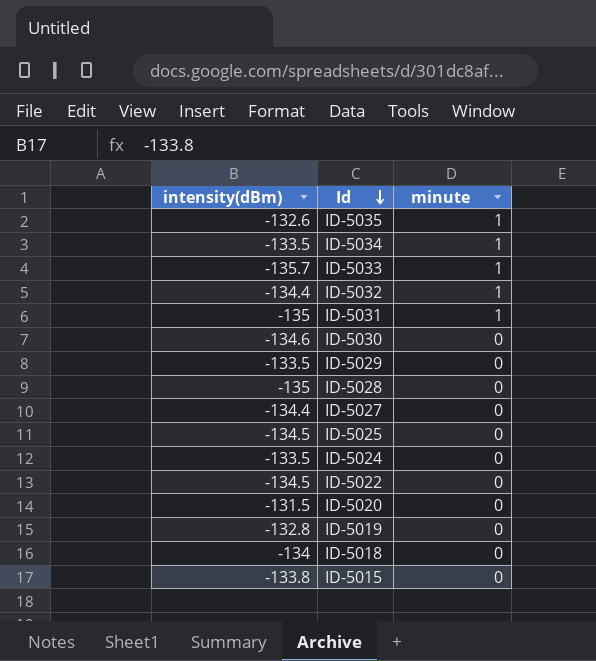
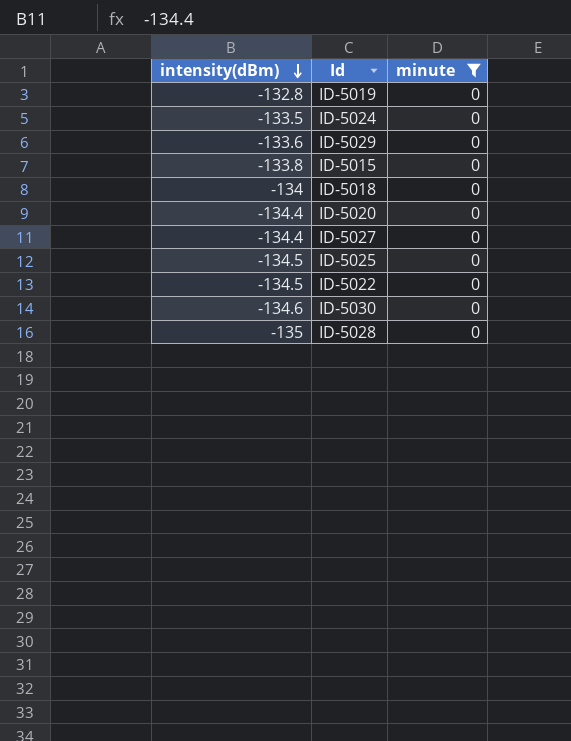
filter: none -> minute = 0
row order: Id descending -> intensity(dBm) descending
ID-5029 | intensity(dBm): -133.5 -> -133.6
ID-5020 | intensity(dBm): -131.5 -> -134.4

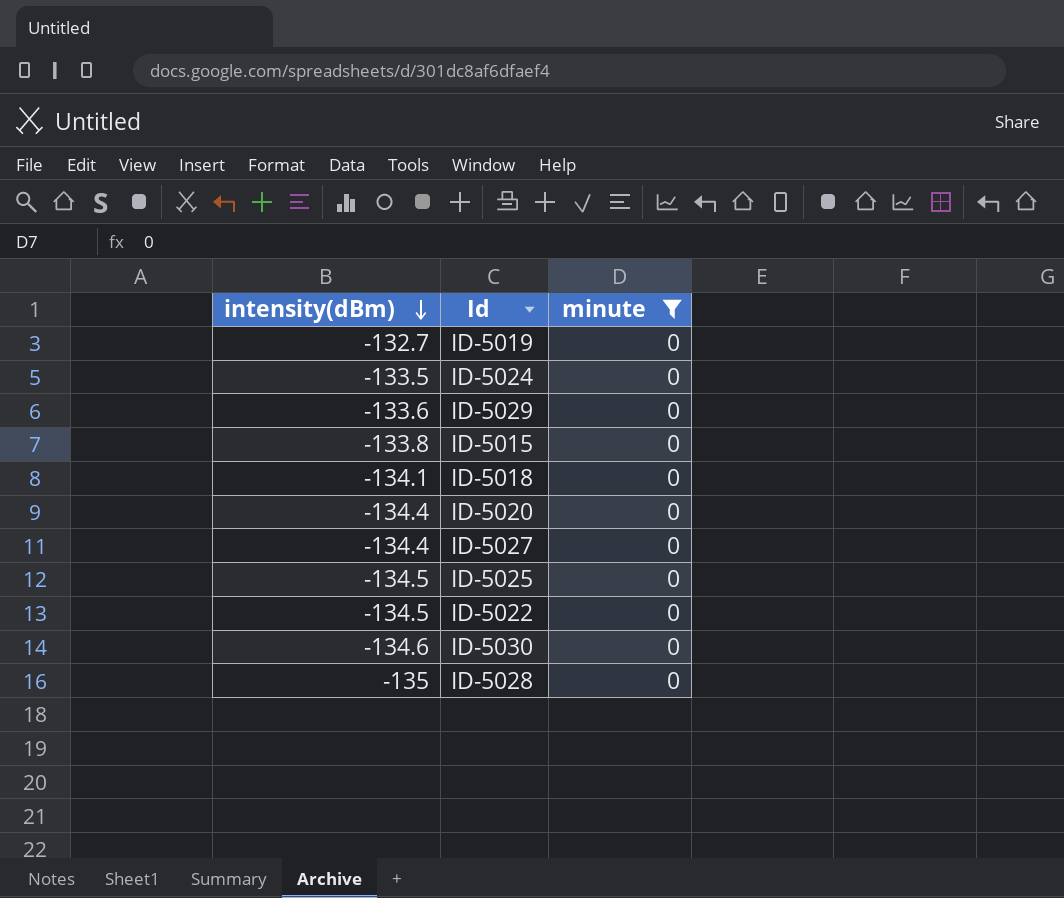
ID-5019 | intensity(dBm): -132.8 -> -132.7
ID-5018 | intensity(dBm): -134 -> -134.1

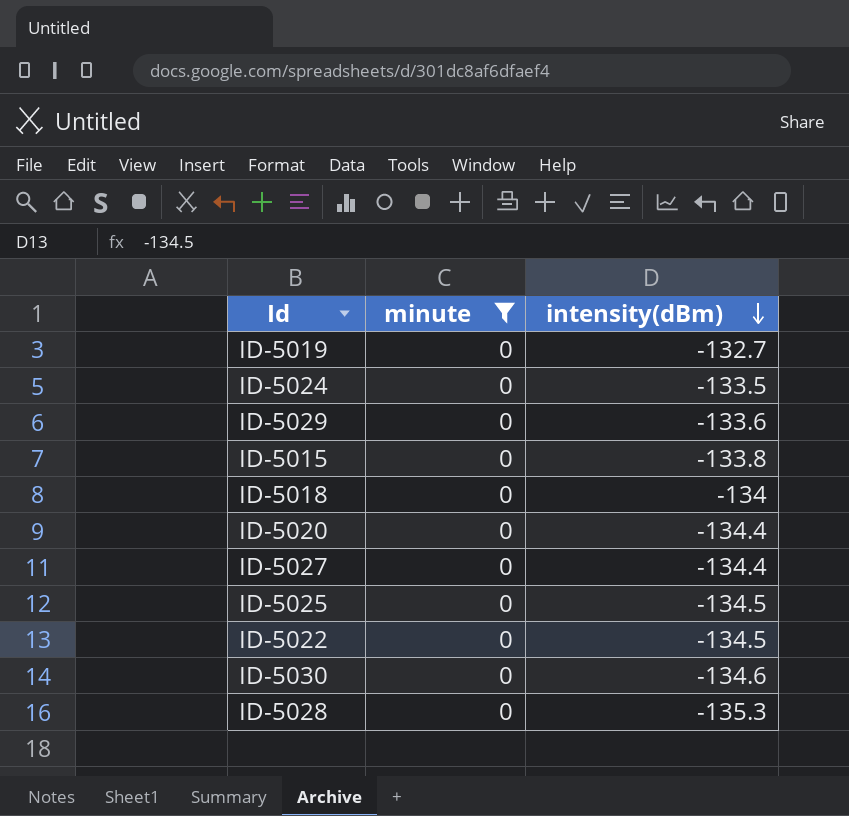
column intensity(dBm) | position: 1 -> 3
ID-5018 | intensity(dBm): -134.1 -> -134
ID-5028 | intensity(dBm): -135 -> -135.3

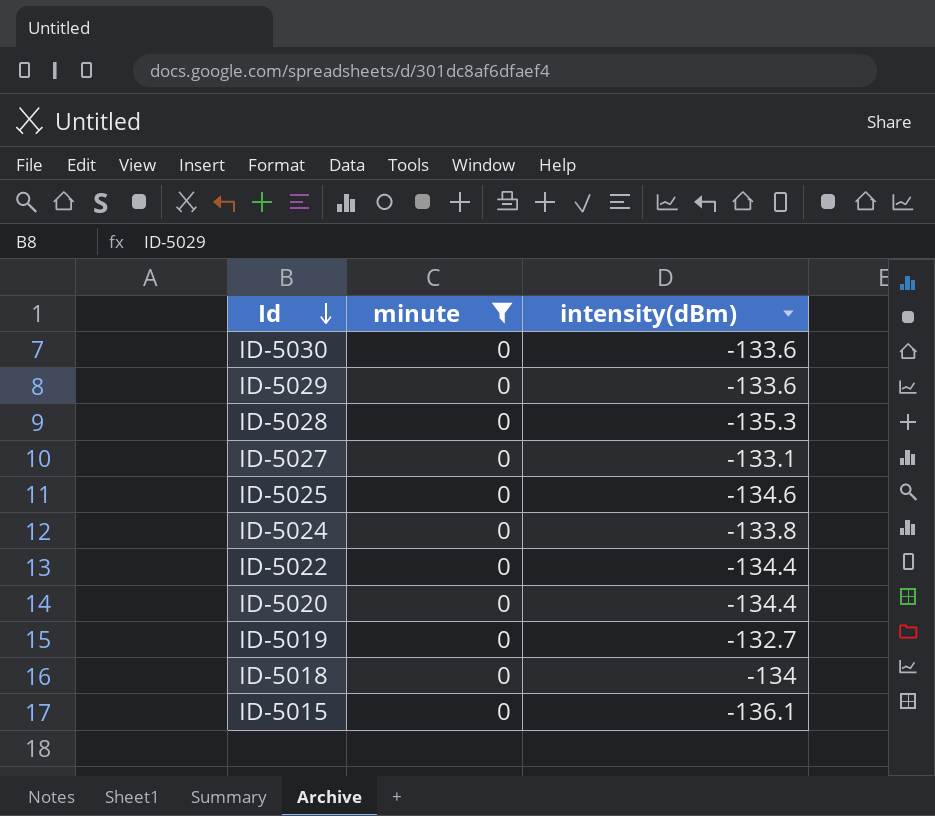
row order: intensity(dBm) descending -> Id descending
ID-5030 | intensity(dBm): -134.6 -> -133.6
ID-5027 | intensity(dBm): -134.4 -> -133.1
ID-5025 | intensity(dBm): -134.5 -> -134.6
ID-5024 | intensity(dBm): -133.5 -> -133.8
ID-5022 | intensity(dBm): -134.5 -> -134.4
ID-5015 | intensity(dBm): -133.8 -> -136.1

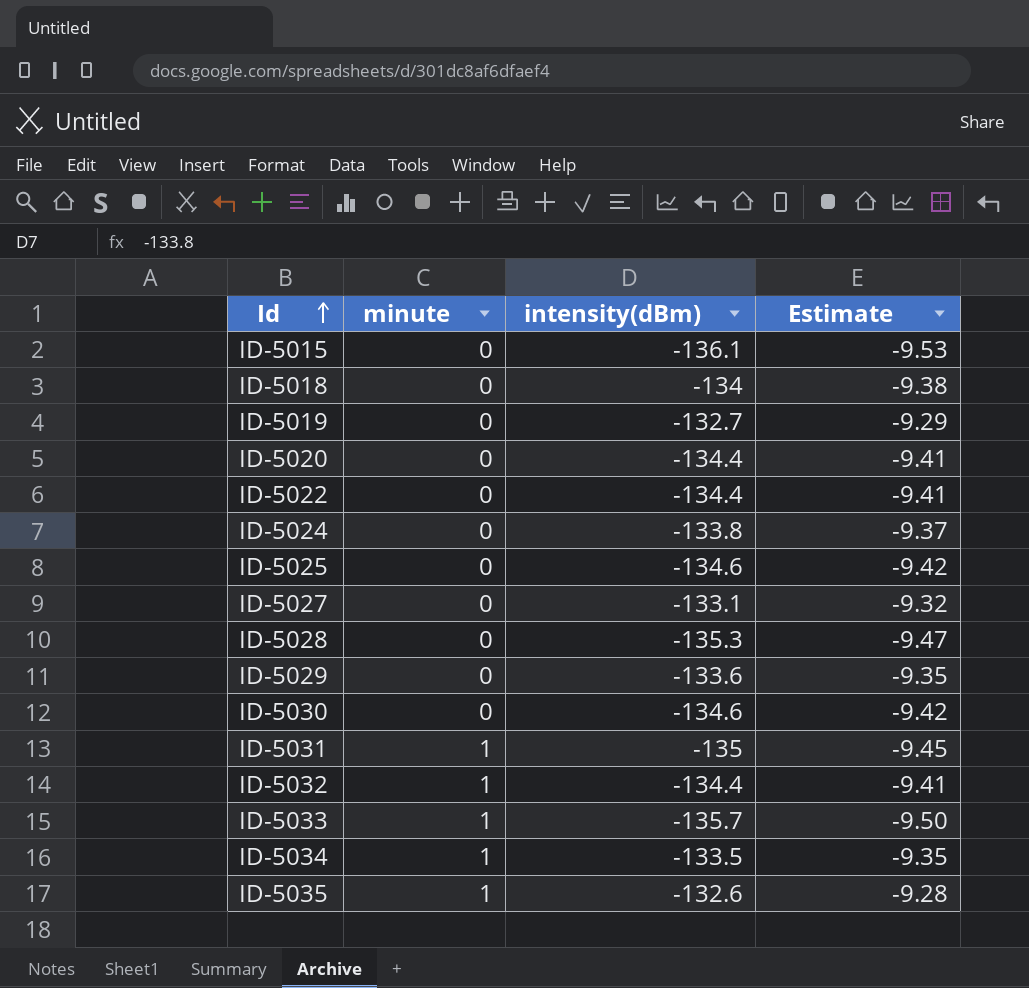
filter: minute = 0 -> none
row order: Id descending -> Id ascending
column Estimate | formula: none -> [intensity(dBm)] * 0.07
ID-5030 | intensity(dBm): -133.6 -> -134.6

